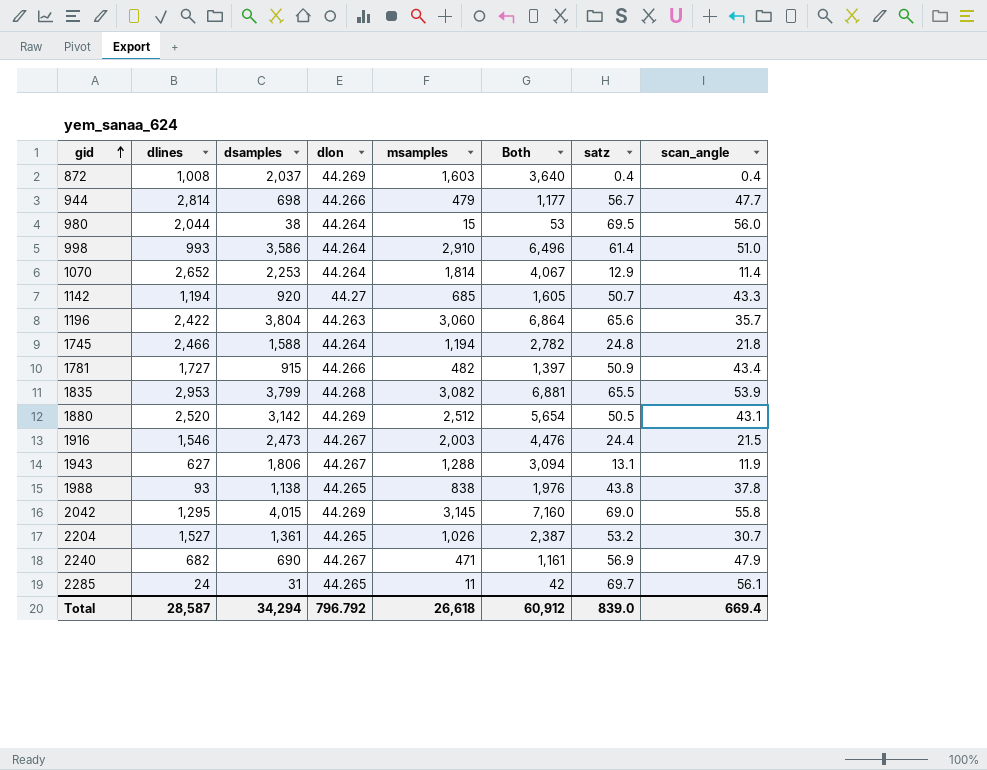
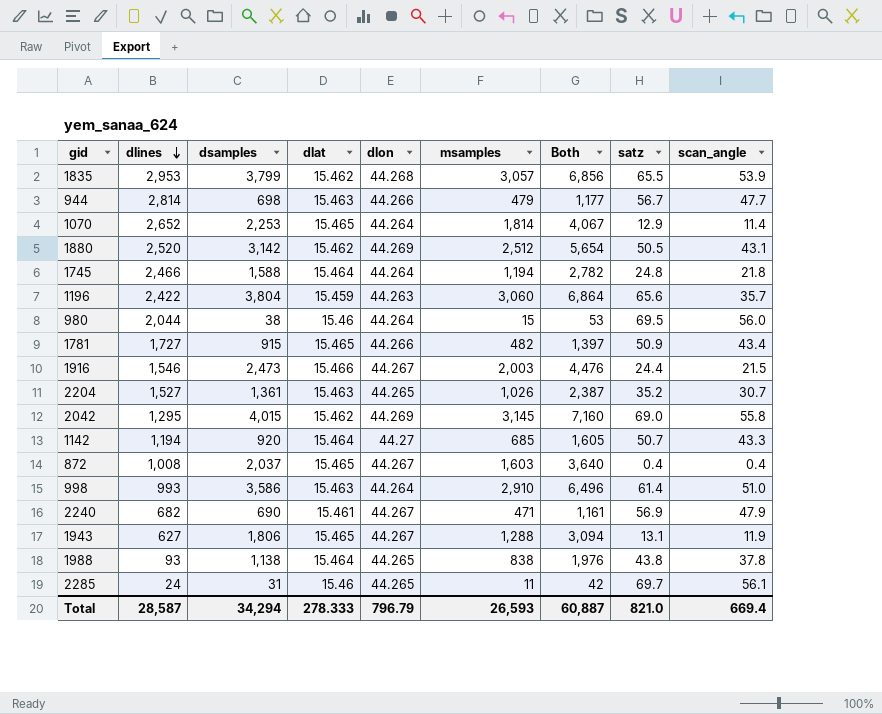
row order: gid ascending -> dlines descending
column dlat | position: none -> 4
1835 | msamples: 3,082 -> 3,057
1835 | Both: 6,881 -> 6,856
2204 | satz: 53.2 -> 35.2
872 | dlon: 44.269 -> 44.267
Total | dlon: 796.792 -> 796.79
Total | msamples: 26,618 -> 26,593
Total | Both: 60,912 -> 60,887
Total | satz: 839.0 -> 821.0

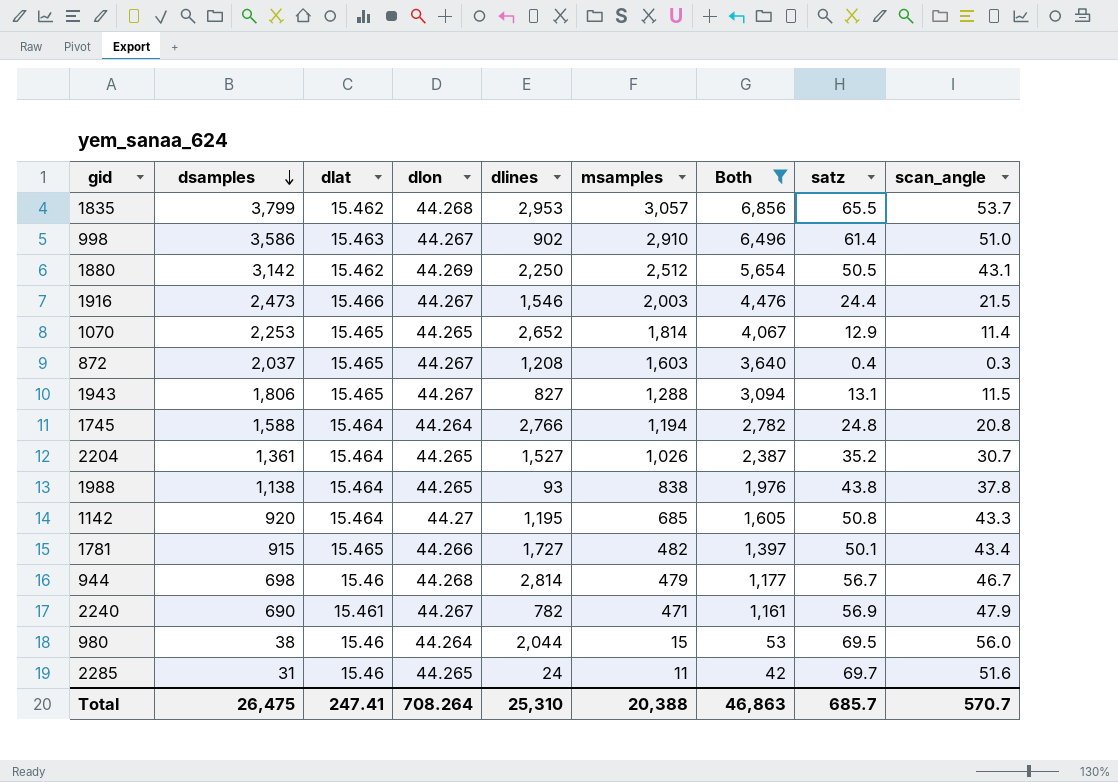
filter: none -> Both <= 6,856
row order: dlines descending -> dsamples descending
column dlines | position: 2 -> 5
1835 | scan_angle: 53.9 -> 53.7
998 | dlon: 44.264 -> 44.267
998 | dlines: 993 -> 902
1880 | dlines: 2,520 -> 2,250
1070 | dlon: 44.264 -> 44.265
872 | dlines: 1,008 -> 1,208
872 | scan_angle: 0.4 -> 0.3
1943 | dlines: 627 -> 827
1943 | scan_angle: 11.9 -> 11.5
1745 | dlines: 2,466 -> 2,766
1745 | scan_angle: 21.8 -> 20.8
2204 | dlat: 15.463 -> 15.464
1142 | dlines: 1,194 -> 1,195
1142 | satz: 50.7 -> 50.8
1781 | satz: 50.9 -> 50.1
944 | dlat: 15.463 -> 15.46
944 | dlon: 44.266 -> 44.268
944 | scan_angle: 47.7 -> 46.7
2240 | dlines: 682 -> 782
2285 | scan_angle: 56.1 -> 51.6
Total | dsamples: 34,294 -> 26,475
Total | dlat: 278.333 -> 247.41
Total | dlon: 796.79 -> 708.264
Total | dlines: 28,587 -> 25,310
Total | msamples: 26,593 -> 20,388
Total | Both: 60,887 -> 46,863
Total | satz: 821.0 -> 685.7
Total | scan_angle: 669.4 -> 570.7

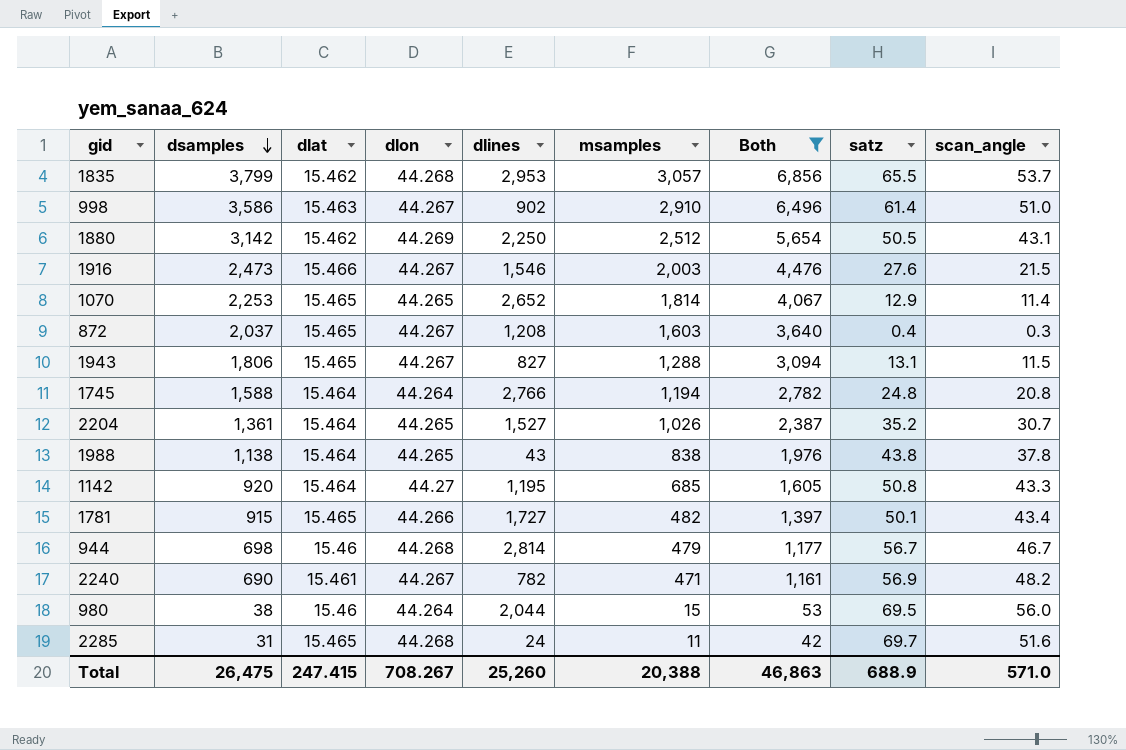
1916 | satz: 24.4 -> 27.6
1988 | dlines: 93 -> 43
2240 | scan_angle: 47.9 -> 48.2
2285 | dlat: 15.46 -> 15.465
2285 | dlon: 44.265 -> 44.268
Total | dlat: 247.41 -> 247.415
Total | dlon: 708.264 -> 708.267
Total | dlines: 25,310 -> 25,260
Total | satz: 685.7 -> 688.9
Total | scan_angle: 570.7 -> 571.0

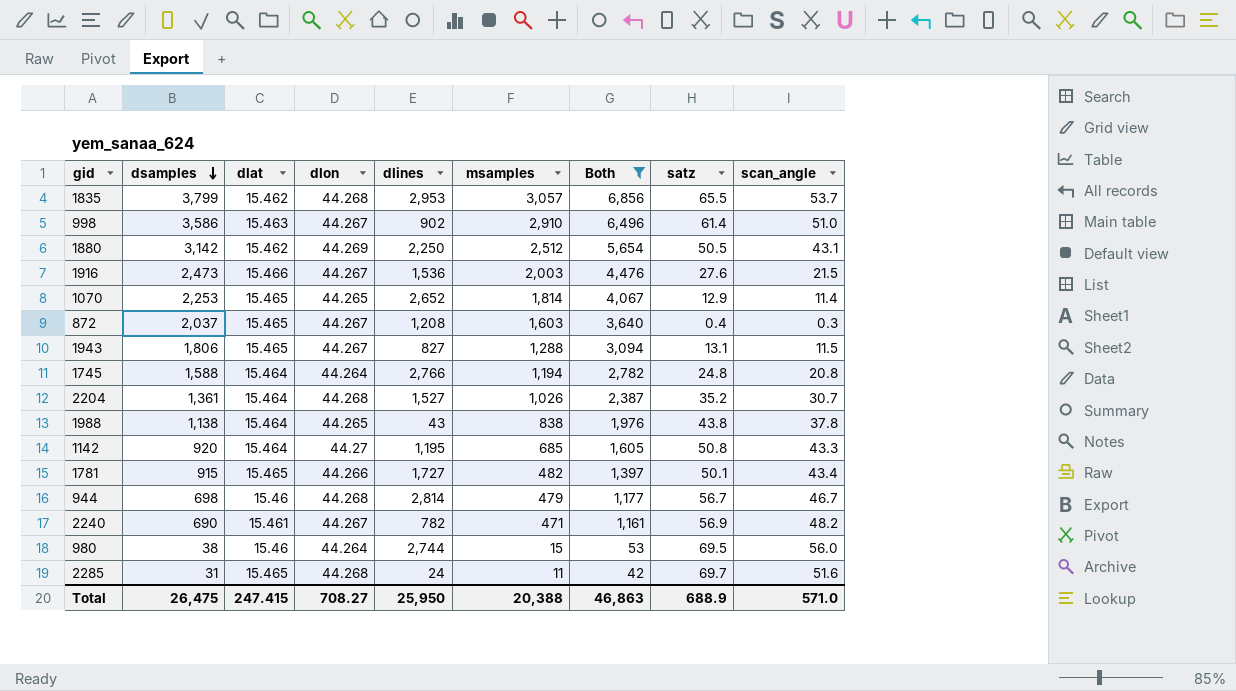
1916 | dlines: 1,546 -> 1,536
2204 | dlon: 44.265 -> 44.268
980 | dlines: 2,044 -> 2,744
Total | dlon: 708.267 -> 708.27
Total | dlines: 25,260 -> 25,950

